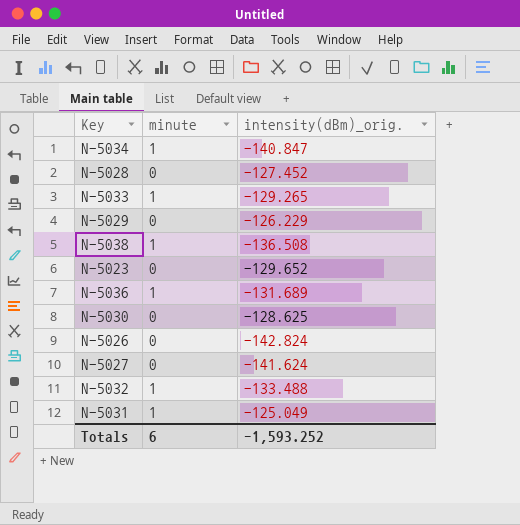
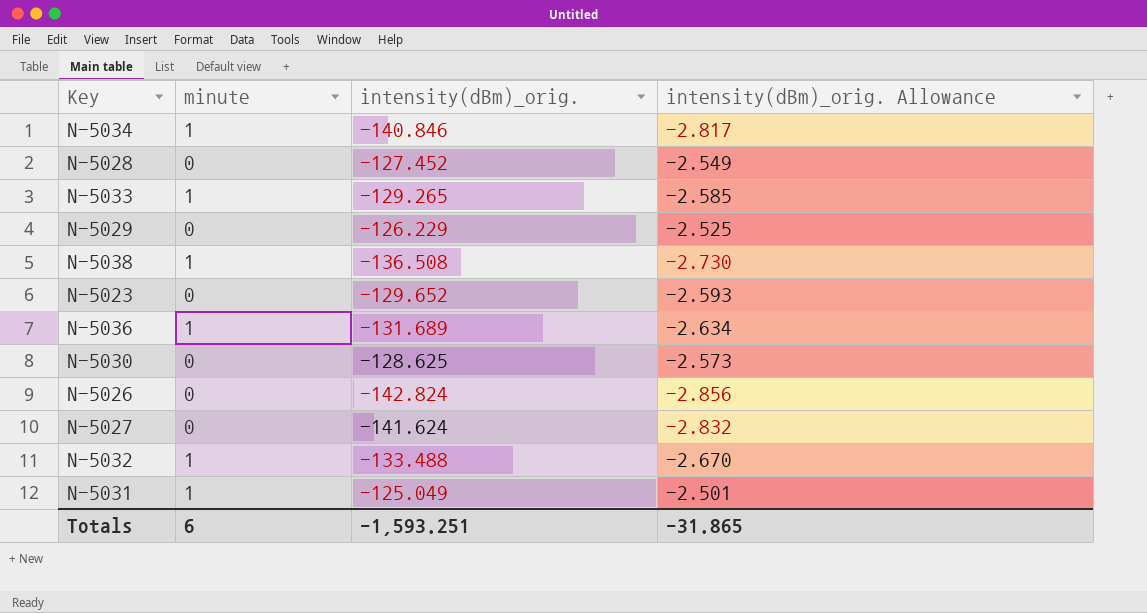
column intensity(dBm)_orig. Allowance | formula: none -> [intensity(dBm)_orig.] * 0.02
N-5034 | intensity(dBm)_orig.: -140.847 -> -140.846
Totals | intensity(dBm)_orig.: -1,593.252 -> -1,593.251

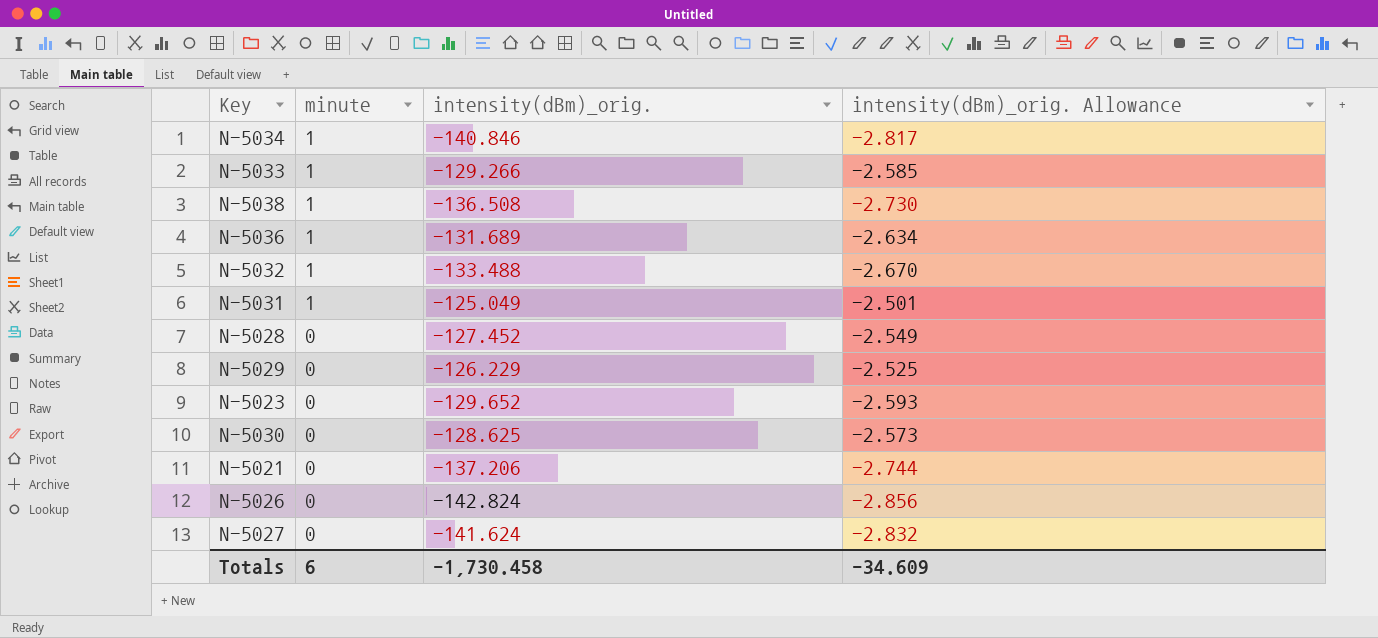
row order: none -> minute descending
N-5033 | intensity(dBm)_orig.: -129.265 -> -129.266
row N-5021: none -> 0 | -137.206 | -2.744
Totals | intensity(dBm)_orig.: -1,593.251 -> -1,730.458
Totals | intensity(dBm)_orig. Allowance: -31.865 -> -34.609

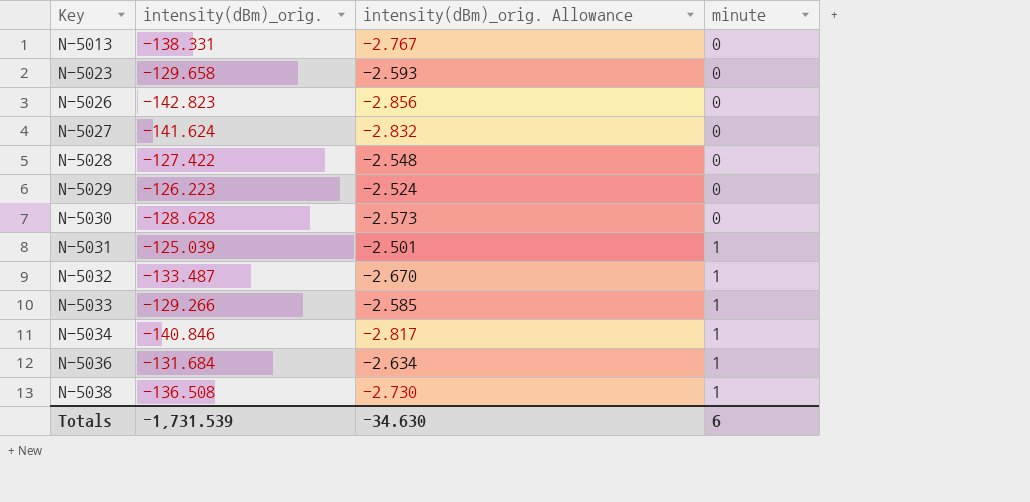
row order: minute descending -> Key ascending
column minute | position: 2 -> 4
row N-5021: 0 | -137.206 | -2.744 -> none
row N-5013: none -> -138.331 | -2.767 | 0
N-5023 | intensity(dBm)_orig.: -129.652 -> -129.658
N-5026 | intensity(dBm)_orig.: -142.824 -> -142.823
N-5028 | intensity(dBm)_orig.: -127.452 -> -127.422
N-5028 | intensity(dBm)_orig. Allowance: -2.549 -> -2.548
N-5029 | intensity(dBm)_orig.: -126.229 -> -126.223
N-5029 | intensity(dBm)_orig. Allowance: -2.525 -> -2.524
N-5030 | intensity(dBm)_orig.: -128.625 -> -128.628
N-5031 | intensity(dBm)_orig.: -125.049 -> -125.039
N-5032 | intensity(dBm)_orig.: -133.488 -> -133.487
N-5036 | intensity(dBm)_orig.: -131.689 -> -131.684
Totals | intensity(dBm)_orig.: -1,730.458 -> -1,731.539
Totals | intensity(dBm)_orig. Allowance: -34.609 -> -34.630

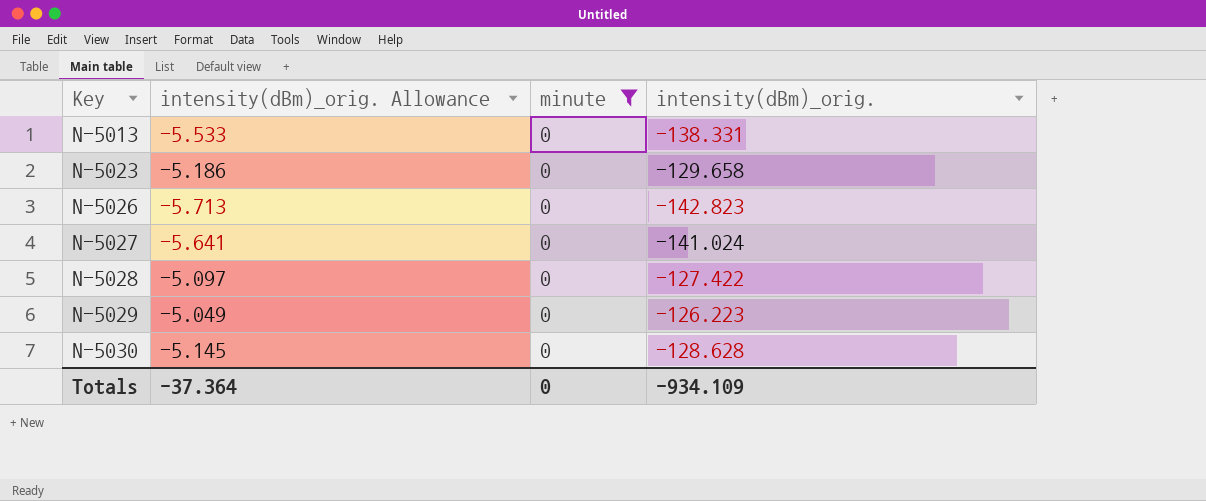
filter: none -> minute = 0
column intensity(dBm)_orig. Allowance | formula: [intensity(dBm)_orig.] * 0.02 -> [intensity(dBm)_orig.] * 0.04
column intensity(dBm)_orig. | position: 2 -> 4
N-5027 | intensity(dBm)_orig.: -141.624 -> -141.024
Totals | intensity(dBm)_orig. Allowance: -34.630 -> -37.364
Totals | minute: 6 -> 0
Totals | intensity(dBm)_orig.: -1,731.539 -> -934.109

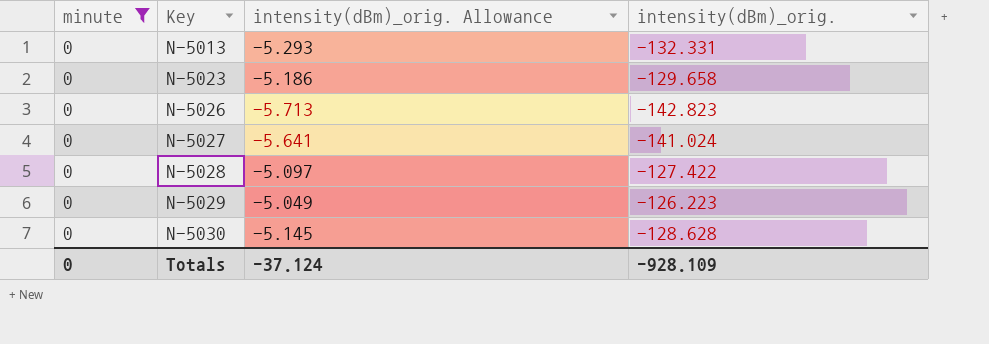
column minute | position: 3 -> 1
N-5013 | intensity(dBm)_orig. Allowance: -5.533 -> -5.293
N-5013 | intensity(dBm)_orig.: -138.331 -> -132.331
Totals | intensity(dBm)_orig. Allowance: -37.364 -> -37.124
Totals | intensity(dBm)_orig.: -934.109 -> -928.109

